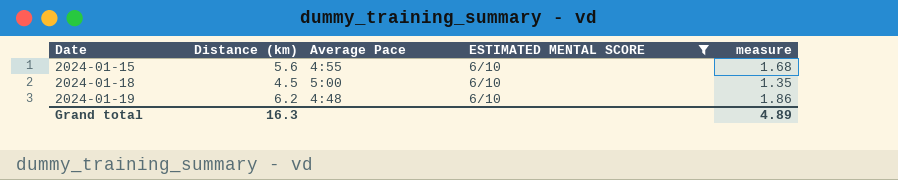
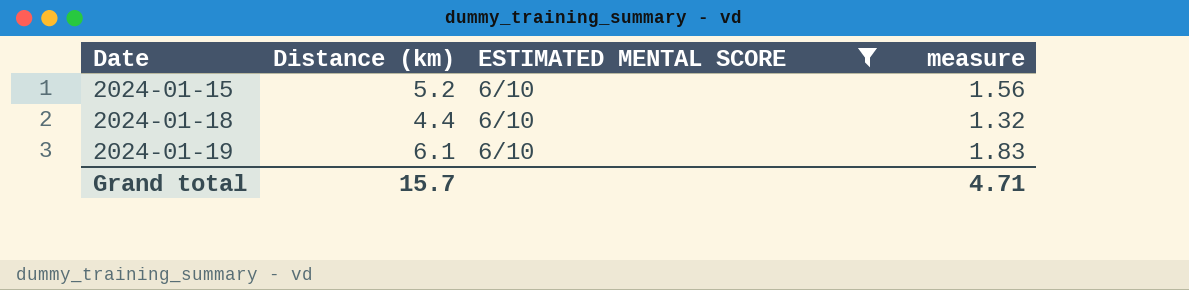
column Average Pace | position: 3 -> none
2024-01-15 | Distance (km): 5.6 -> 5.2
2024-01-15 | measure: 1.68 -> 1.56
2024-01-18 | Distance (km): 4.5 -> 4.4
2024-01-18 | measure: 1.35 -> 1.32
2024-01-19 | Distance (km): 6.2 -> 6.1
2024-01-19 | measure: 1.86 -> 1.83
Grand total | Distance (km): 16.3 -> 15.7
Grand total | measure: 4.89 -> 4.71

